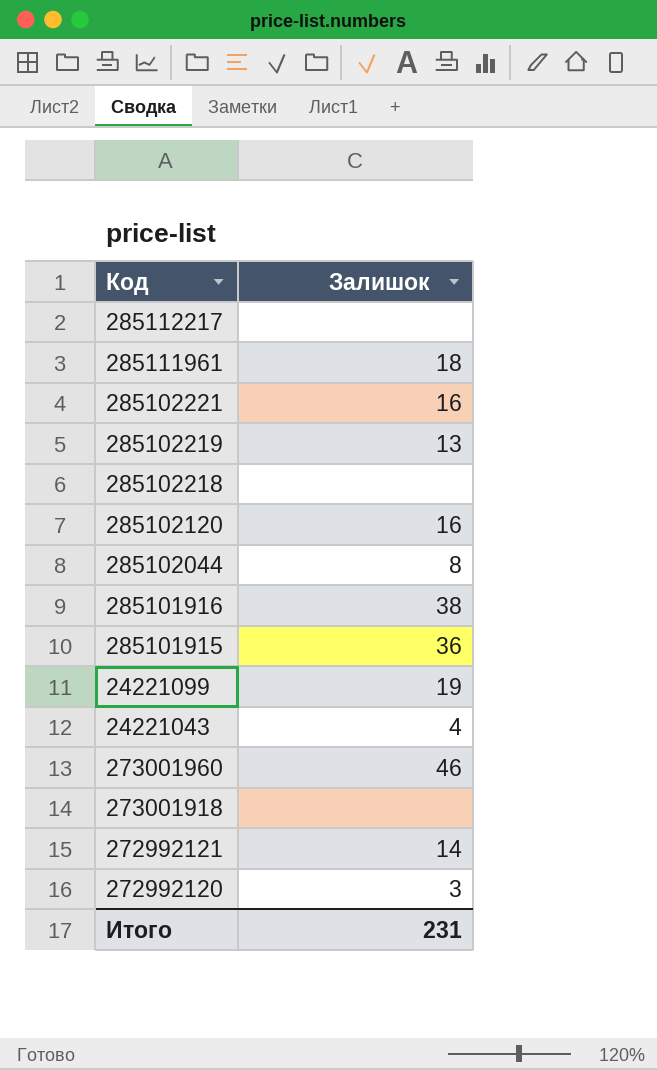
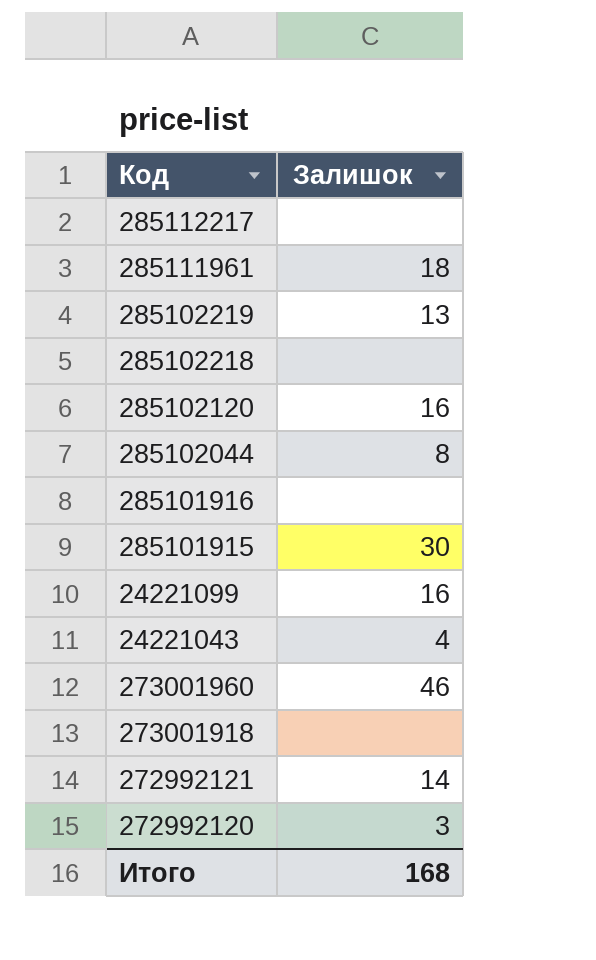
row 285102221: 16 -> none
285101916 | Залишок: 38 -> none
285101915 | Залишок: 36 -> 30
24221099 | Залишок: 19 -> 16
Итого | Залишок: 231 -> 168

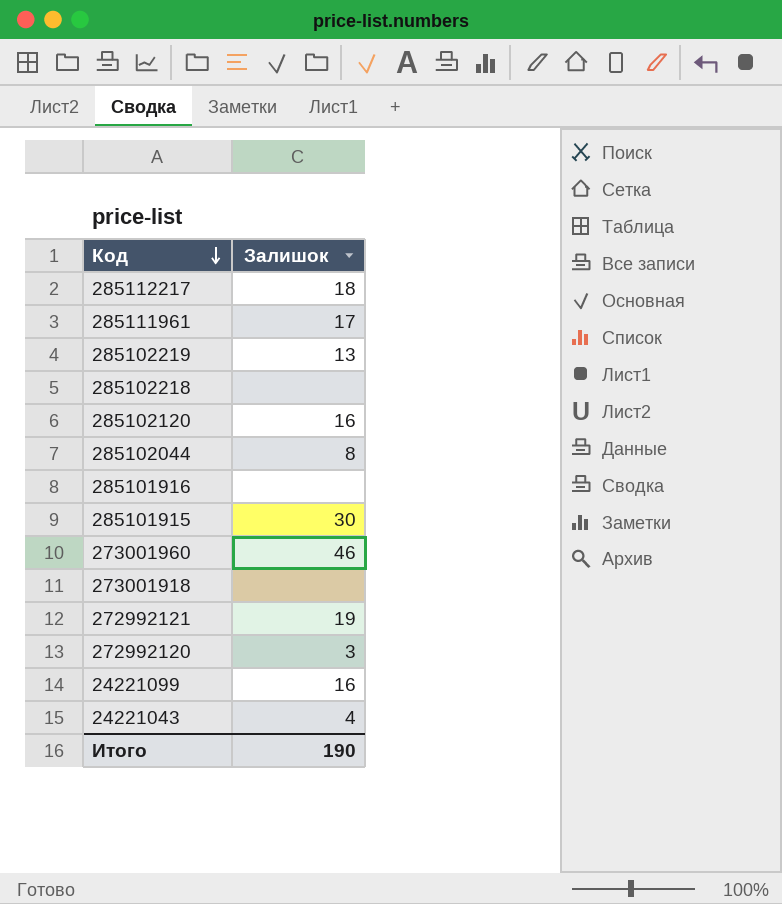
row order: none -> Код descending
285112217 | Залишок: none -> 18
285111961 | Залишок: 18 -> 17
272992121 | Залишок: 14 -> 19
Итого | Залишок: 168 -> 190

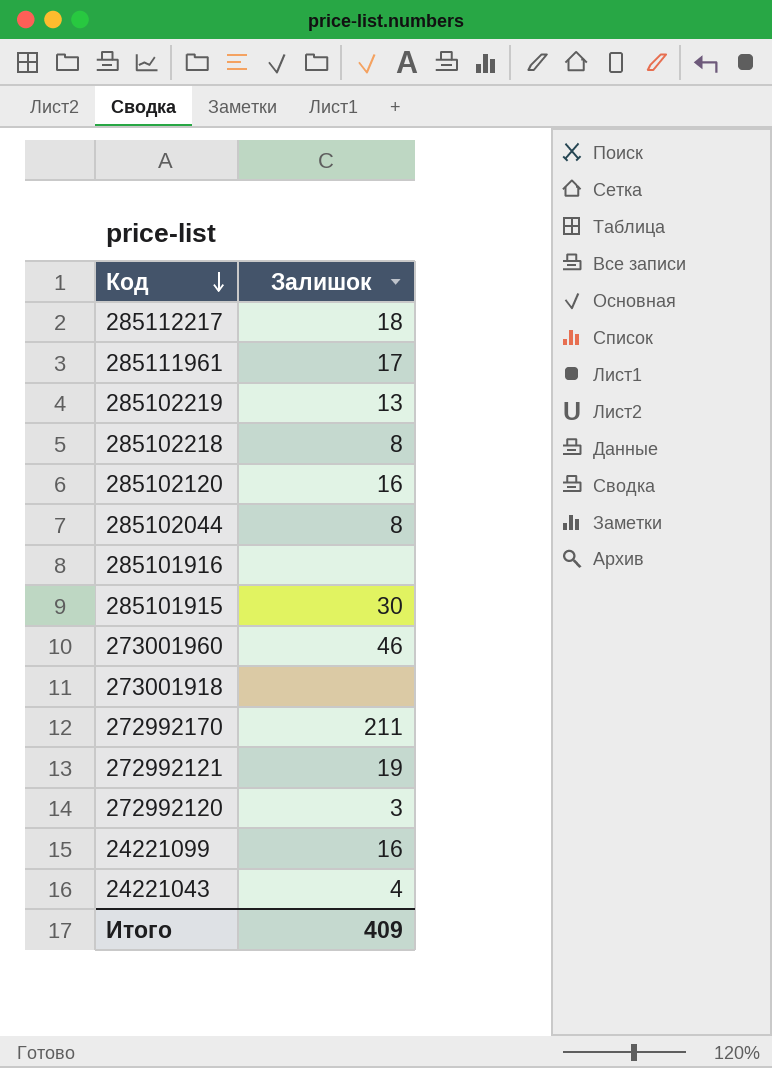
285102218 | Залишок: none -> 8
row 272992170: none -> 211
Итого | Залишок: 190 -> 409

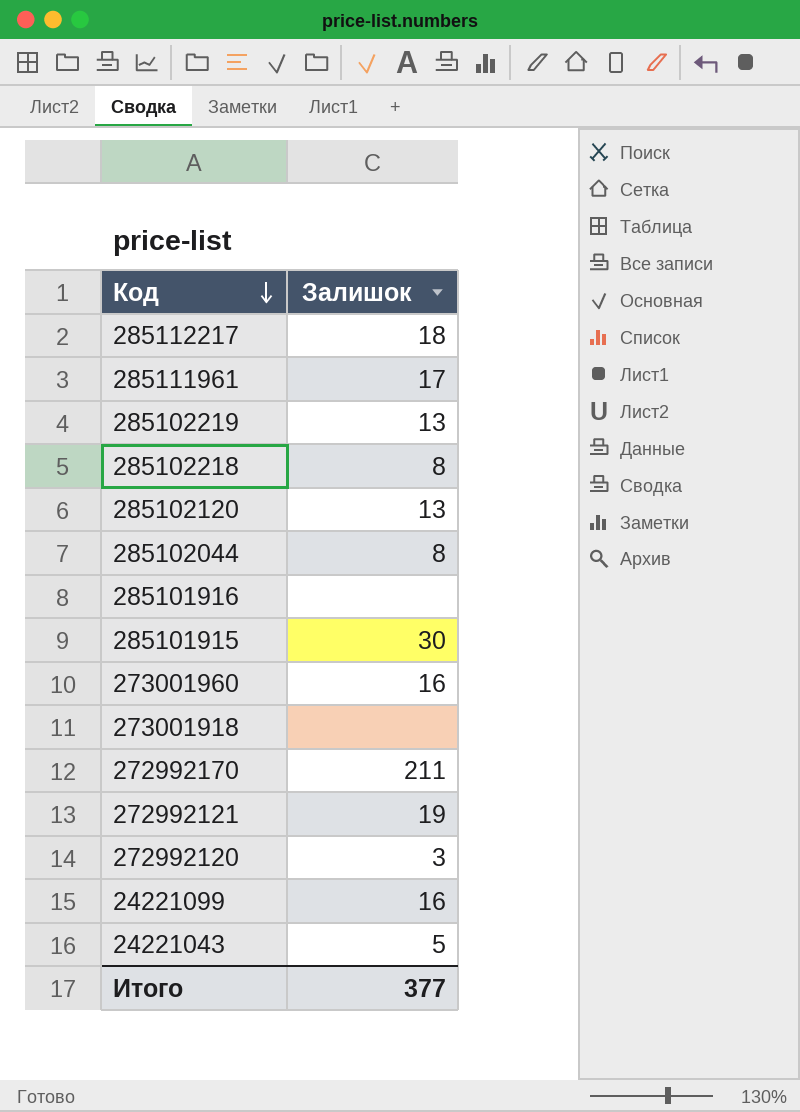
285102120 | Залишок: 16 -> 13
273001960 | Залишок: 46 -> 16
24221043 | Залишок: 4 -> 5
Итого | Залишок: 409 -> 377

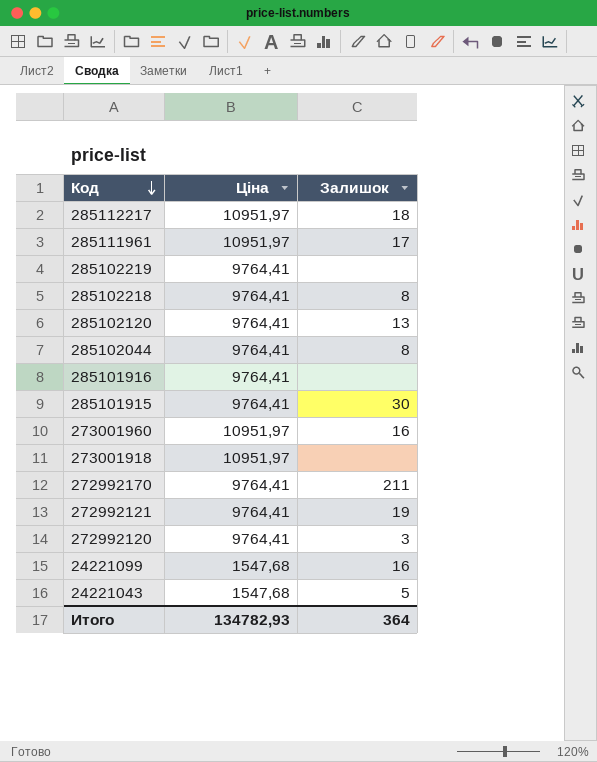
column Ціна | position: none -> 2
285102219 | Залишок: 13 -> none
Итого | Залишок: 377 -> 364

